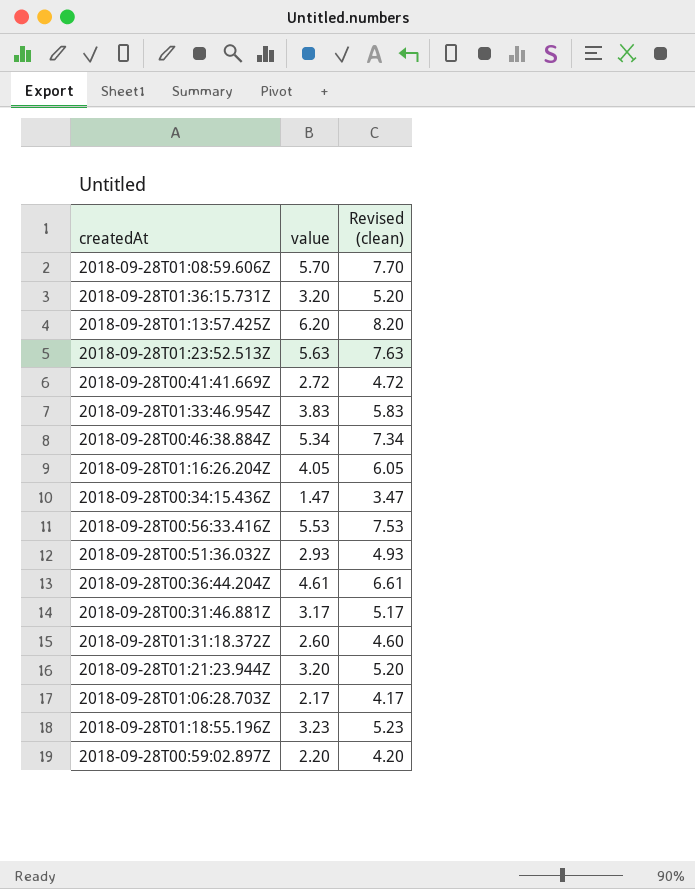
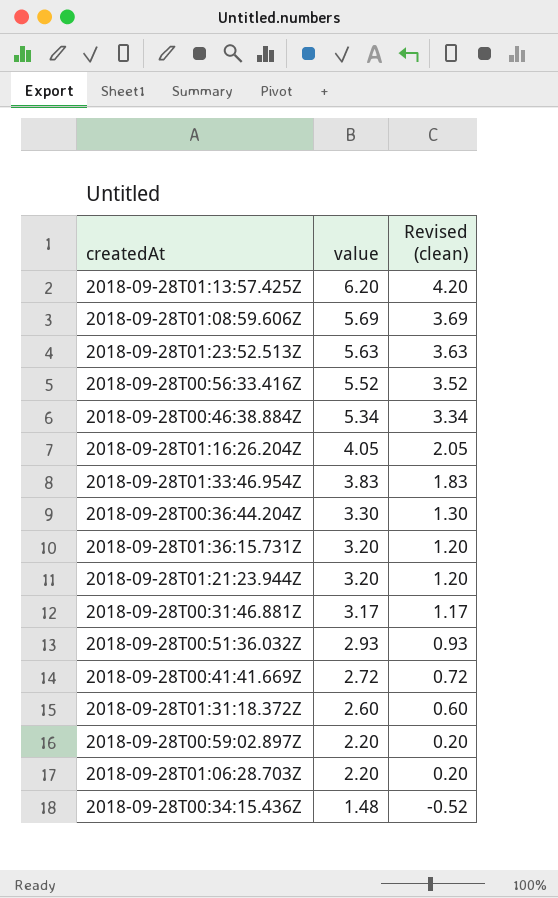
row order: none -> value descending
column Revised (clean) | formula: [value] + 2 -> [value] - 2
row 2018-09-28T01:18:55.196Z: 3.23 | 5.23 -> none
2018-09-28T01:08:59.606Z | value: 5.70 -> 5.69
2018-09-28T00:56:33.416Z | value: 5.53 -> 5.52
2018-09-28T00:36:44.204Z | value: 4.61 -> 3.30
2018-09-28T01:06:28.703Z | value: 2.17 -> 2.20
2018-09-28T00:34:15.436Z | value: 1.47 -> 1.48

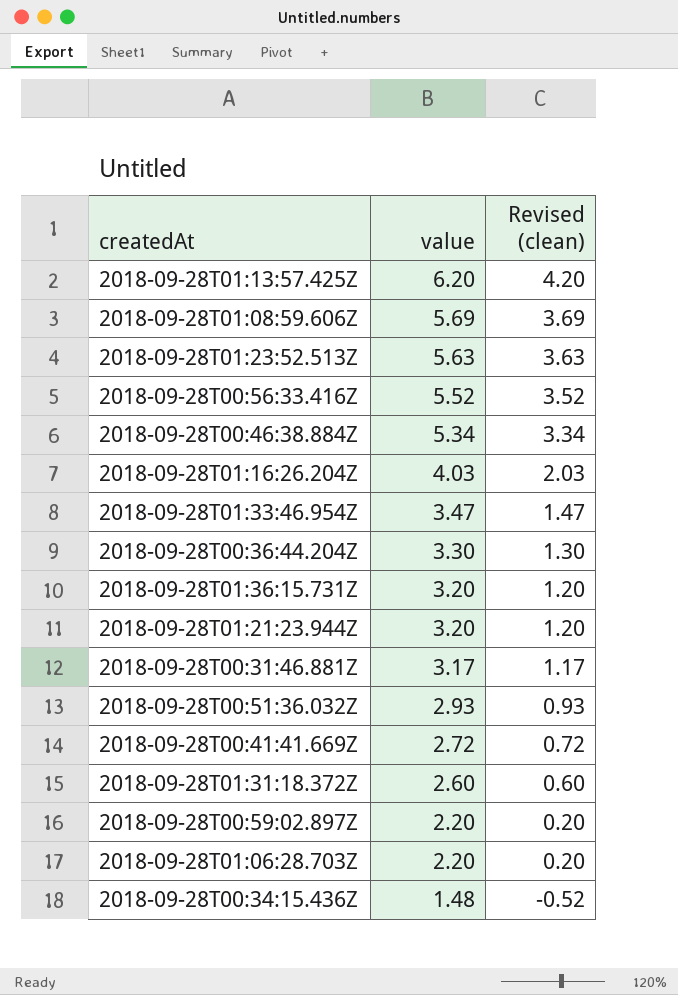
2018-09-28T01:16:26.204Z | value: 4.05 -> 4.03
2018-09-28T01:16:26.204Z | Revised (clean): 2.05 -> 2.03
2018-09-28T01:33:46.954Z | value: 3.83 -> 3.47
2018-09-28T01:33:46.954Z | Revised (clean): 1.83 -> 1.47

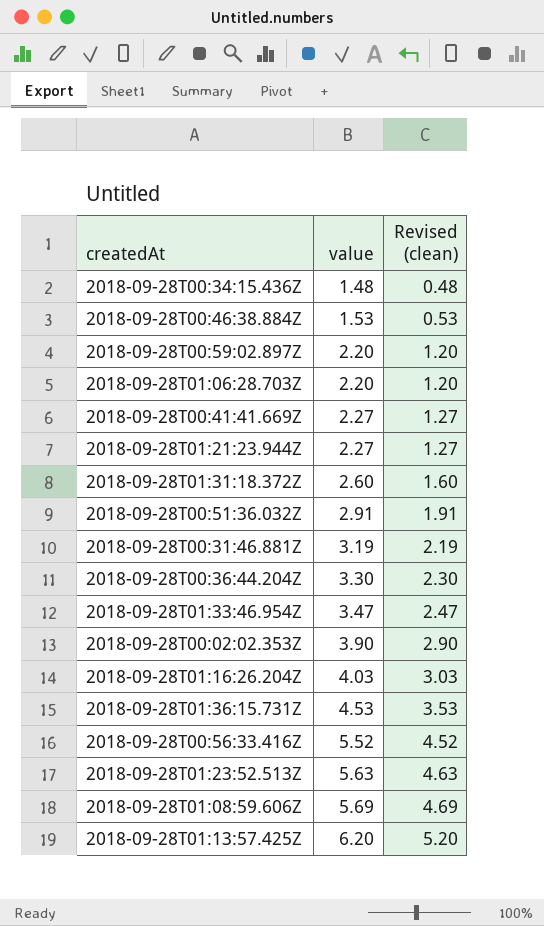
row order: value descending -> value ascending
column Revised (clean) | formula: [value] - 2 -> [value] - 1
2018-09-28T00:46:38.884Z | value: 5.34 -> 1.53
2018-09-28T00:41:41.669Z | value: 2.72 -> 2.27
2018-09-28T01:21:23.944Z | value: 3.20 -> 2.27
2018-09-28T00:51:36.032Z | value: 2.93 -> 2.91
2018-09-28T00:31:46.881Z | value: 3.17 -> 3.19
row 2018-09-28T00:02:02.353Z: none -> 3.90 | 2.90
2018-09-28T01:36:15.731Z | value: 3.20 -> 4.53

